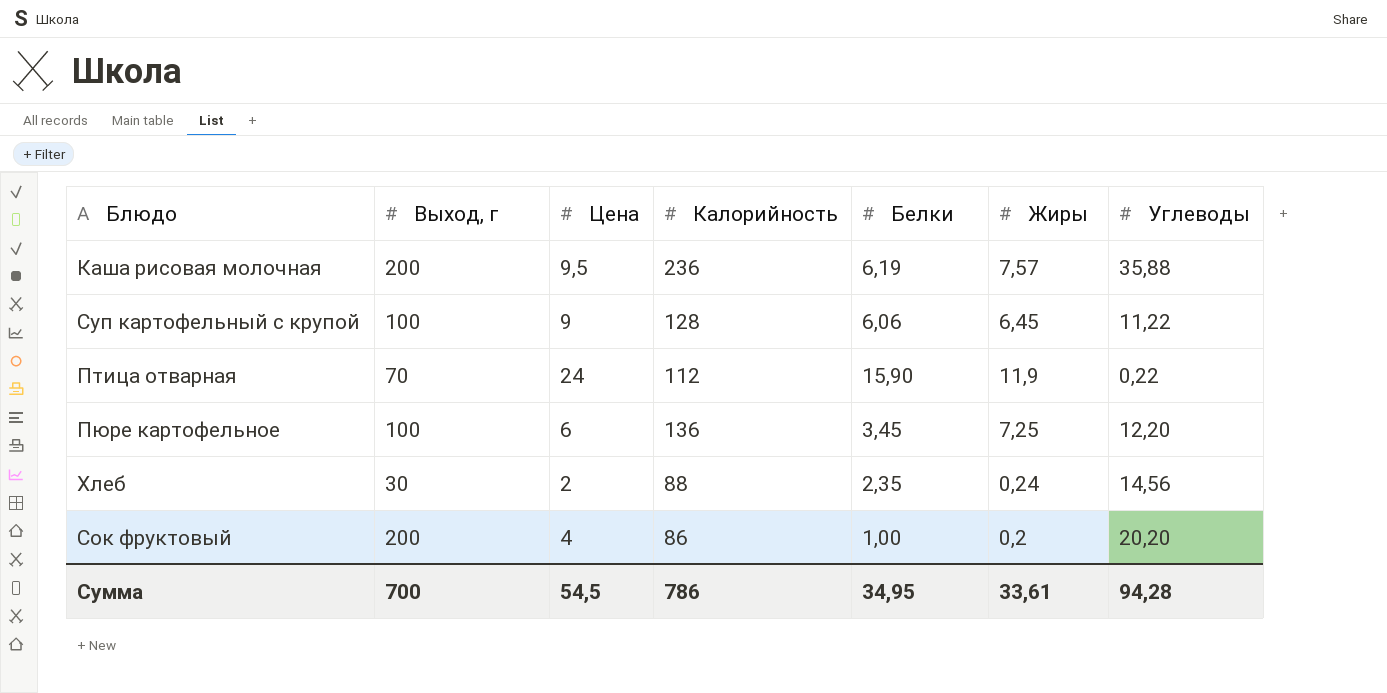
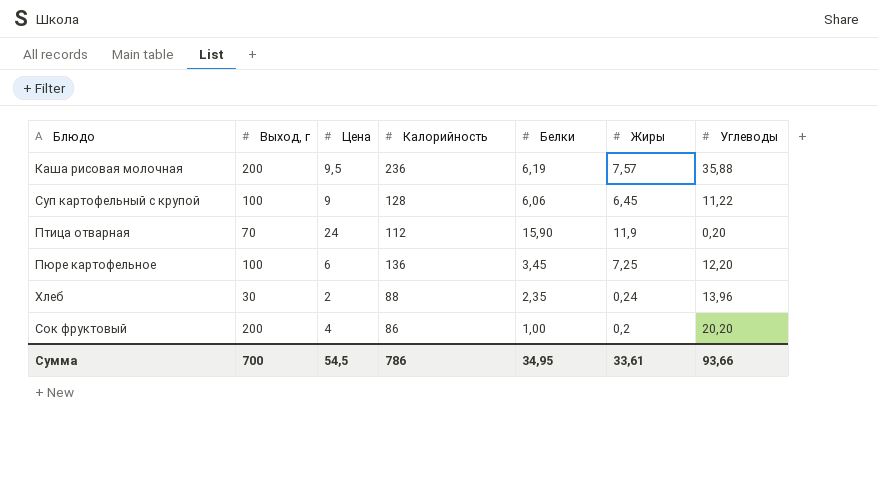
Птица отварная | Углеводы: 0,22 -> 0,20
Хлеб | Углеводы: 14,56 -> 13,96
Сумма | Углеводы: 94,28 -> 93,66

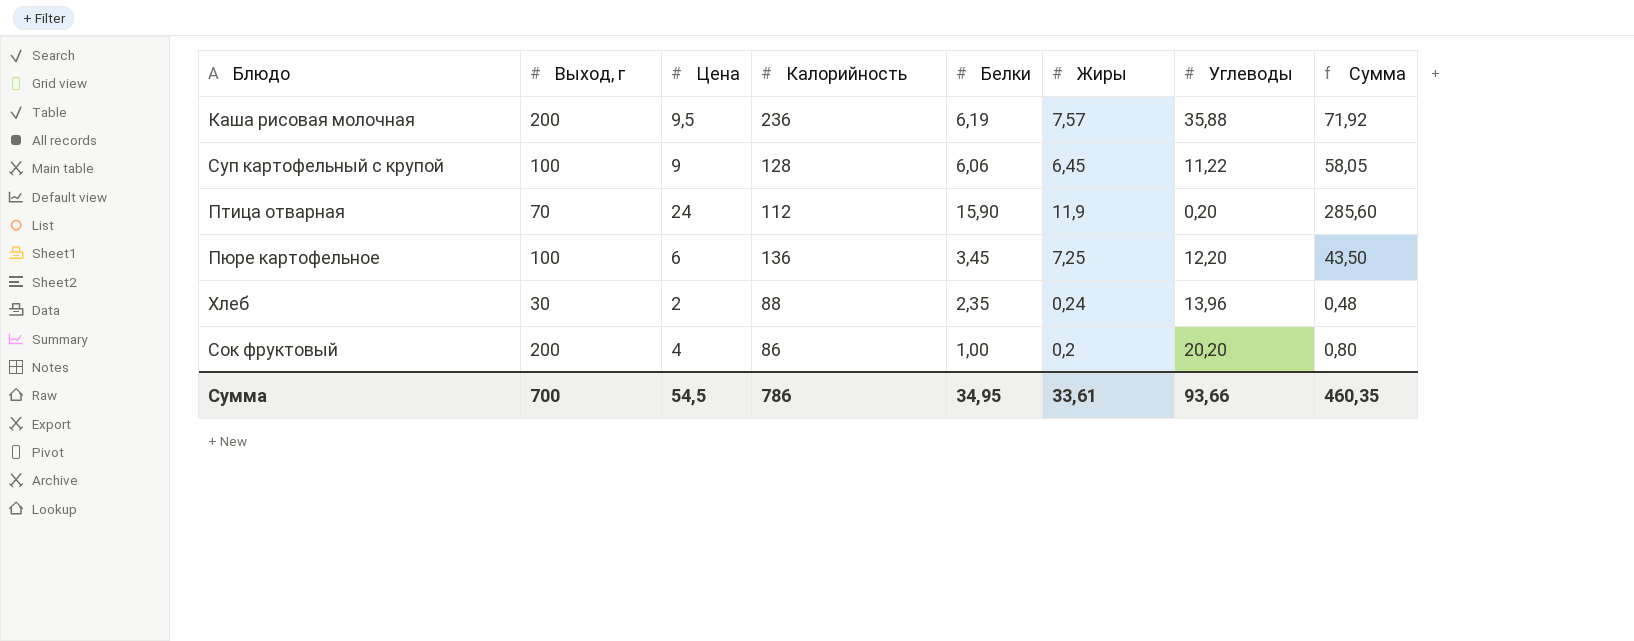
column Сумма | formula: none -> [Цена] * [Жиры]

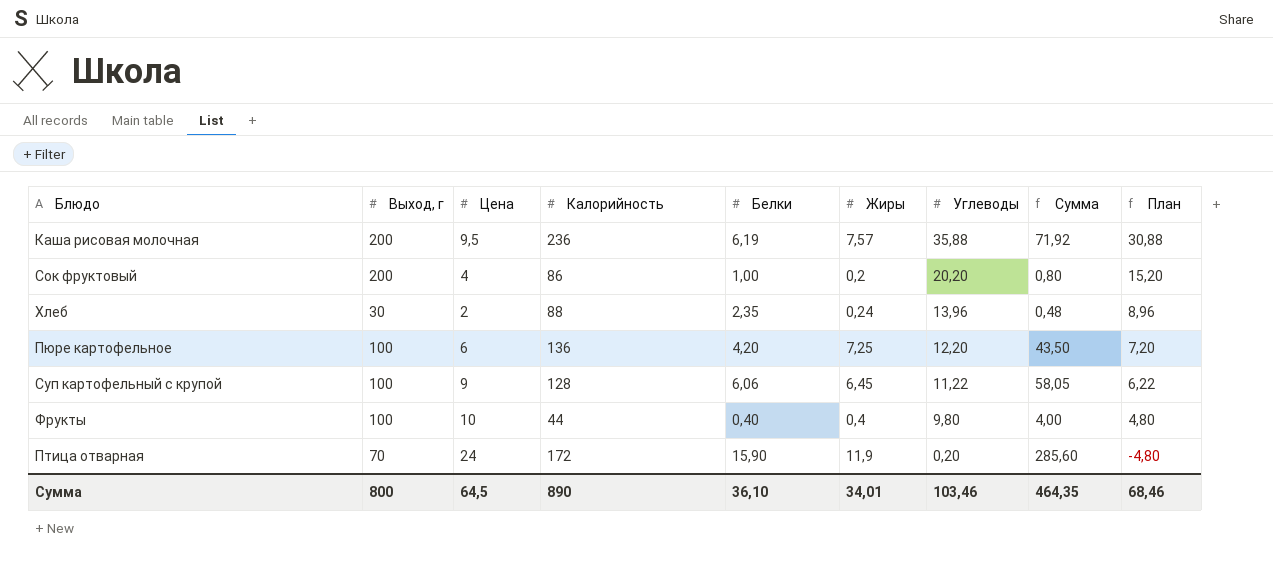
row order: none -> Углеводы descending
column План | formula: none -> [Углеводы] - 5
Пюре картофельное | Белки: 3,45 -> 4,20
row Фрукты: none -> 100 | 10 | 44 | 0,40 | 0,4 | 9,80 | 4,00 | 4,80
Птица отварная | Калорийность: 112 -> 172
Сумма | Выход, г: 700 -> 800
Сумма | Цена: 54,5 -> 64,5
Сумма | Калорийность: 786 -> 890
Сумма | Белки: 34,95 -> 36,10
Сумма | Жиры: 33,61 -> 34,01
Сумма | Углеводы: 93,66 -> 103,46
Сумма | Сумма: 460,35 -> 464,35

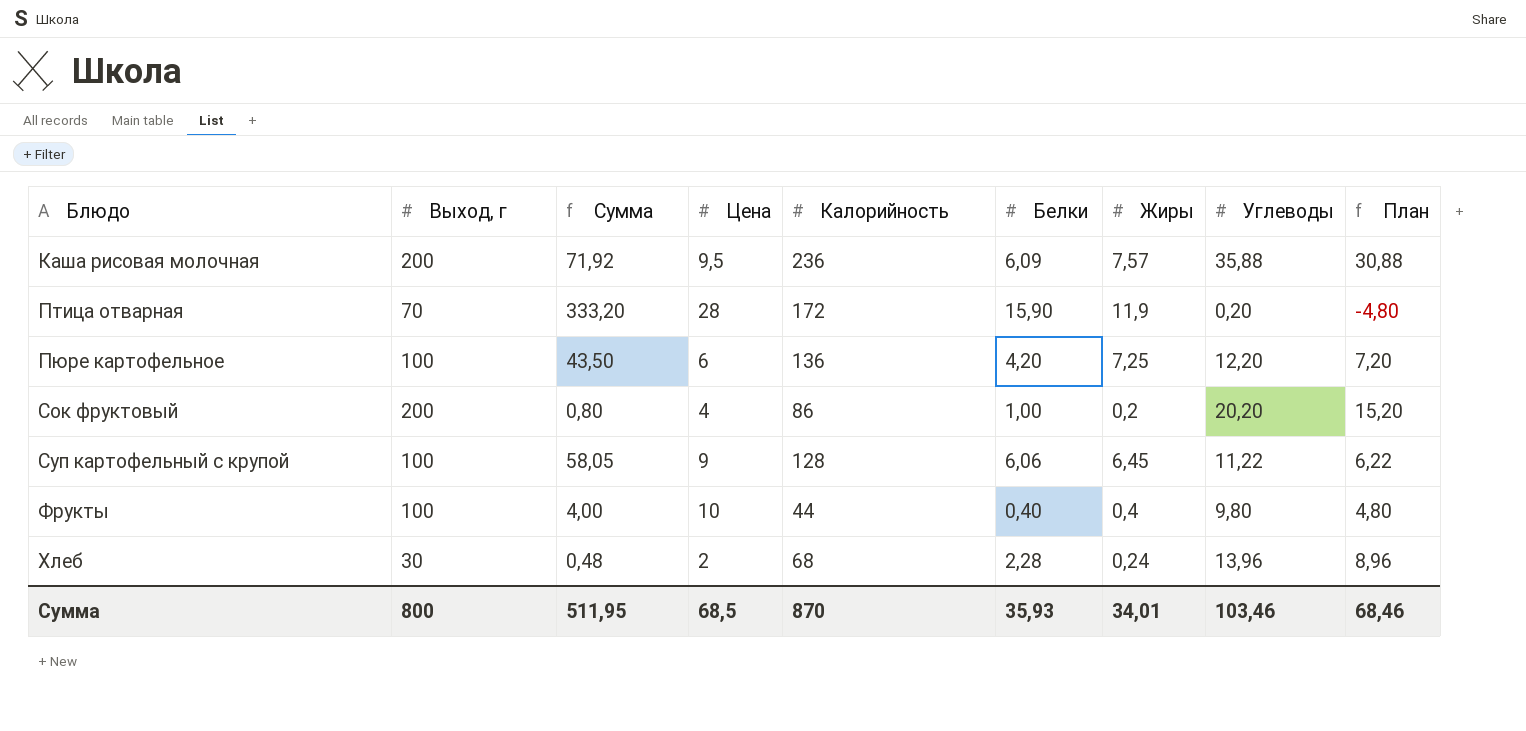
row order: Углеводы descending -> Блюдо ascending
column Сумма | position: 8 -> 3
Каша рисовая молочная | Белки: 6,19 -> 6,09
Птица отварная | Сумма: 285,60 -> 333,20
Птица отварная | Цена: 24 -> 28
Хлеб | Калорийность: 88 -> 68
Хлеб | Белки: 2,35 -> 2,28
Сумма | Сумма: 464,35 -> 511,95
Сумма | Цена: 64,5 -> 68,5
Сумма | Калорийность: 890 -> 870
Сумма | Белки: 36,10 -> 35,93

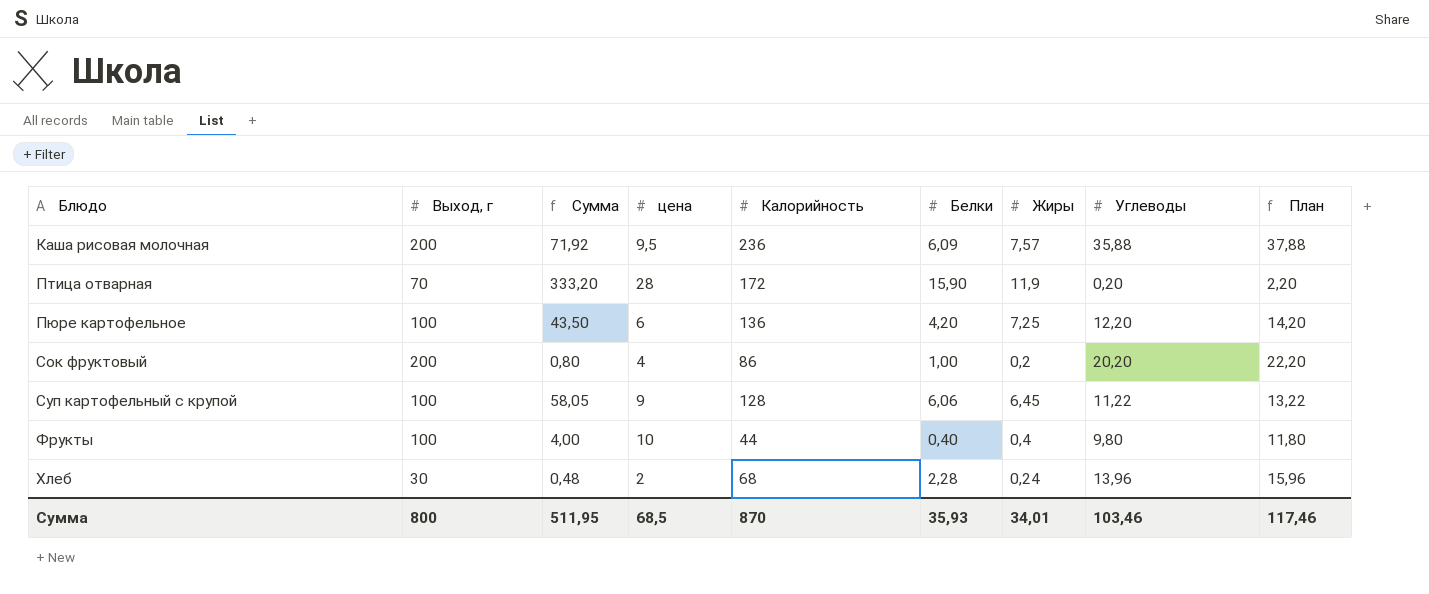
column name: Цена -> цена
column План | formula: [Углеводы] - 5 -> [Углеводы] + 2
Сумма | План: 68,46 -> 117,46

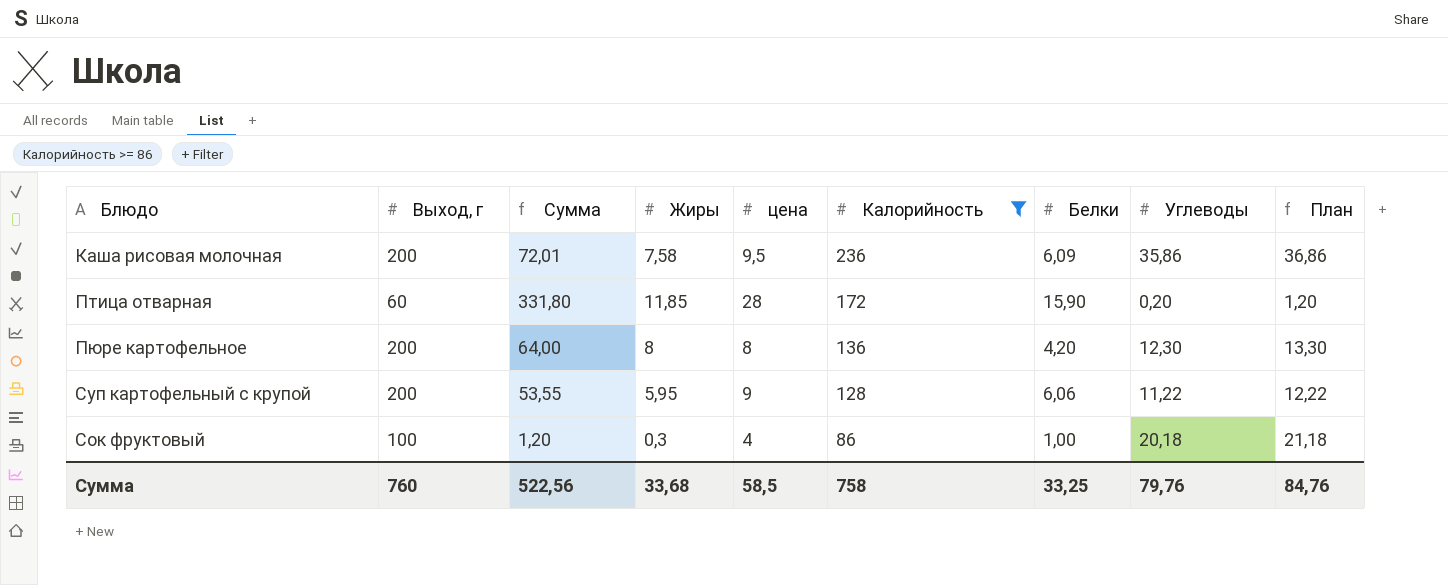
filter: none -> Калорийность >= 86
row order: Блюдо ascending -> Калорийность descending
column Жиры | position: 7 -> 4
column План | formula: [Углеводы] + 2 -> [Углеводы] + 1
Каша рисовая молочная | Сумма: 71,92 -> 72,01
Каша рисовая молочная | Жиры: 7,57 -> 7,58
Каша рисовая молочная | Углеводы: 35,88 -> 35,86
Птица отварная | Выход, г: 70 -> 60
Птица отварная | Сумма: 333,20 -> 331,80
Птица отварная | Жиры: 11,9 -> 11,85
Пюре картофельное | Выход, г: 100 -> 200
Пюре картофельное | Сумма: 43,50 -> 64,00
Пюре картофельное | Жиры: 7,25 -> 8
Пюре картофельное | цена: 6 -> 8
Пюре картофельное | Углеводы: 12,20 -> 12,30
Суп картофельный с крупой | Выход, г: 100 -> 200
Суп картофельный с крупой | Сумма: 58,05 -> 53,55
Суп картофельный с крупой | Жиры: 6,45 -> 5,95
Сок фруктовый | Выход, г: 200 -> 100
Сок фруктовый | Сумма: 0,80 -> 1,20
Сок фруктовый | Жиры: 0,2 -> 0,3
Сок фруктовый | Углеводы: 20,20 -> 20,18
Сумма | Выход, г: 800 -> 760
Сумма | Сумма: 511,95 -> 522,56
Сумма | Жиры: 34,01 -> 33,68
Сумма | цена: 68,5 -> 58,5
Сумма | Калорийность: 870 -> 758
Сумма | Белки: 35,93 -> 33,25
Сумма | Углеводы: 103,46 -> 79,76
Сумма | План: 117,46 -> 84,76

